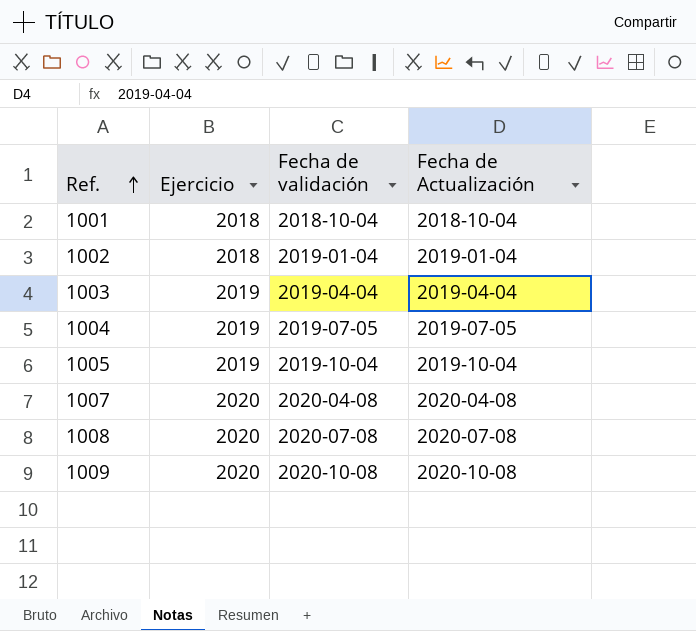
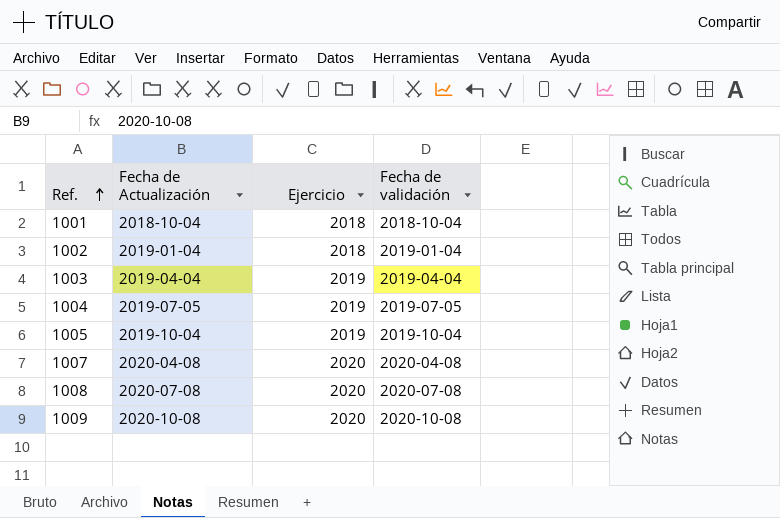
column Fecha de Actualización | position: 4 -> 2

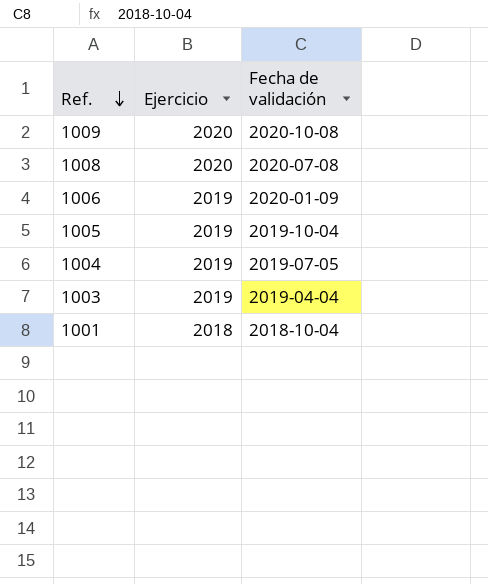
row order: Ref. ascending -> Ref. descending
column Fecha de Actualización | position: 2 -> none
row 1002: 2019-01-04 | 2018 | 2019-01-04 -> none
row 1007: 2020-04-08 | 2020 | 2020-04-08 -> none
row 1006: none -> 2019 | 2020-01-09

